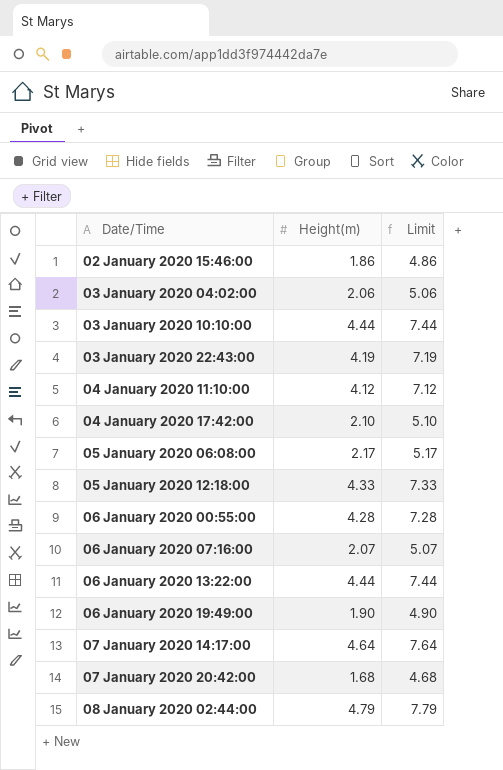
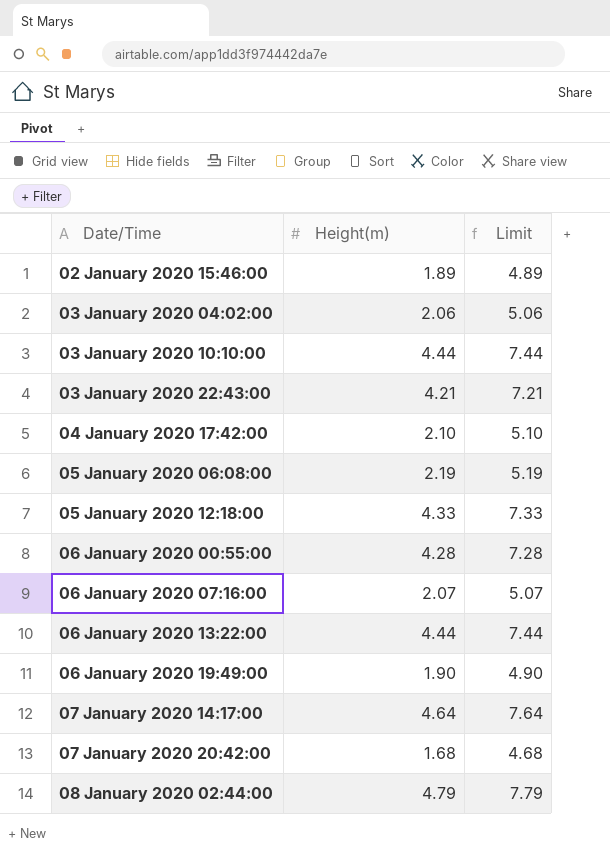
row 04 January 2020 11:10:00: 4.12 | 7.12 -> none
02 January 2020 15:46:00 | Height(m): 1.86 -> 1.89
02 January 2020 15:46:00 | Limit: 4.86 -> 4.89
03 January 2020 22:43:00 | Height(m): 4.19 -> 4.21
03 January 2020 22:43:00 | Limit: 7.19 -> 7.21
05 January 2020 06:08:00 | Height(m): 2.17 -> 2.19
05 January 2020 06:08:00 | Limit: 5.17 -> 5.19

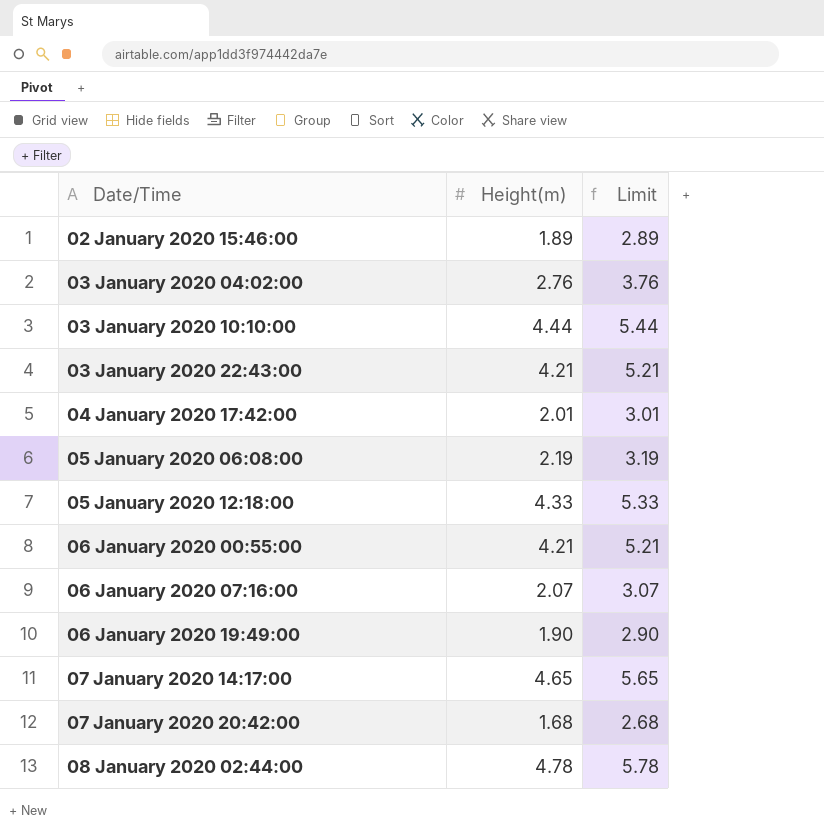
column Limit | formula: [Height(m)] + 3 -> [Height(m)] + 1
row 06 January 2020 13:22:00: 4.44 | 7.44 -> none
03 January 2020 04:02:00 | Height(m): 2.06 -> 2.76
04 January 2020 17:42:00 | Height(m): 2.10 -> 2.01
06 January 2020 00:55:00 | Height(m): 4.28 -> 4.21
07 January 2020 14:17:00 | Height(m): 4.64 -> 4.65
08 January 2020 02:44:00 | Height(m): 4.79 -> 4.78

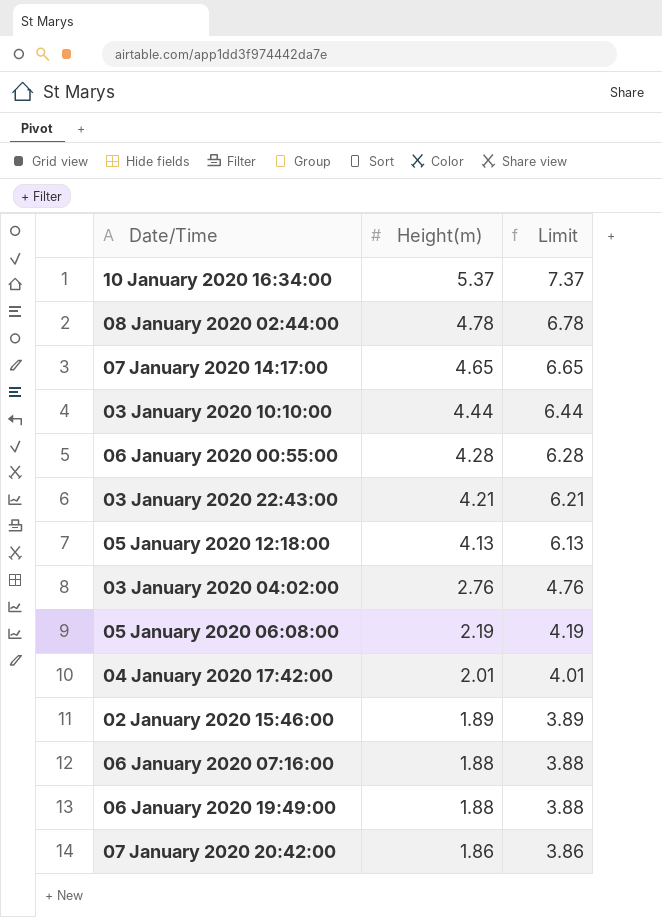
row order: Date/Time ascending -> Height(m) descending
column Limit | formula: [Height(m)] + 1 -> [Height(m)] + 2
row 10 January 2020 16:34:00: none -> 5.37 | 7.37
06 January 2020 00:55:00 | Height(m): 4.21 -> 4.28
05 January 2020 12:18:00 | Height(m): 4.33 -> 4.13
06 January 2020 07:16:00 | Height(m): 2.07 -> 1.88
06 January 2020 19:49:00 | Height(m): 1.90 -> 1.88
07 January 2020 20:42:00 | Height(m): 1.68 -> 1.86

